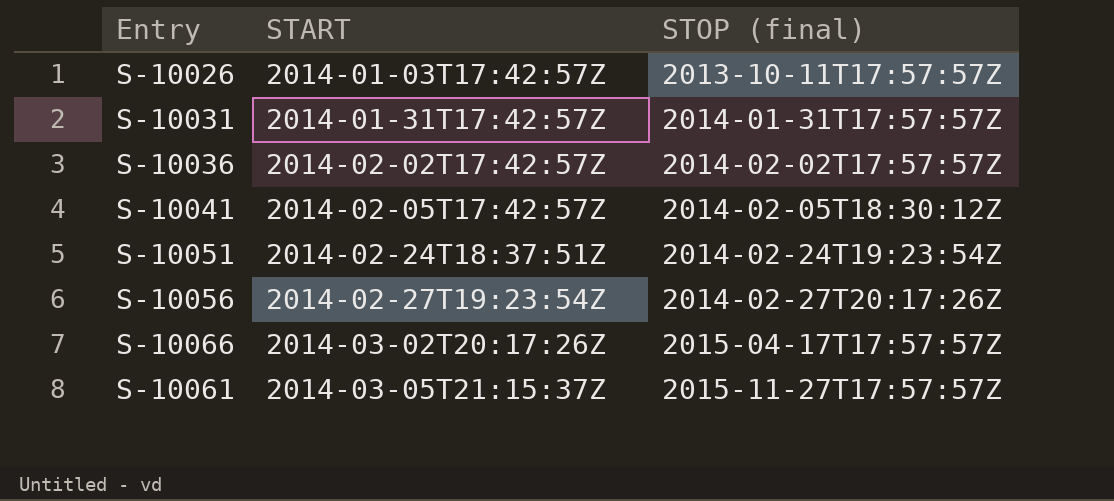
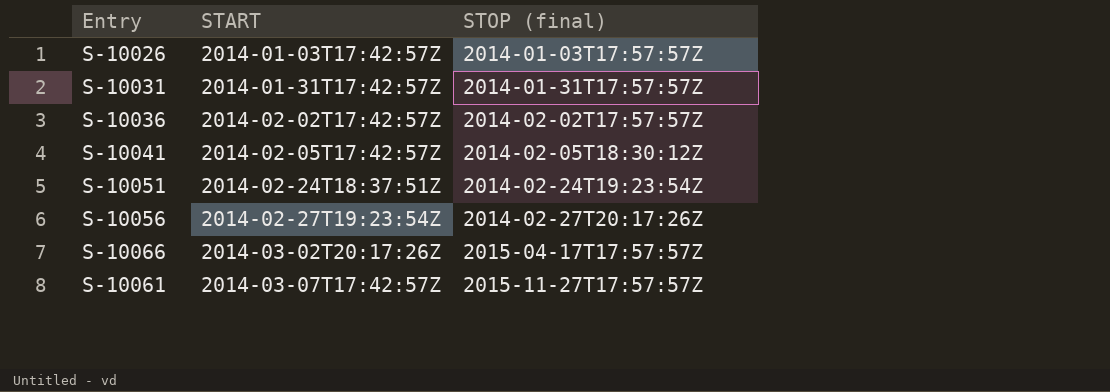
S-10026 | STOP (final): 2013-10-11T17:57:57Z -> 2014-01-03T17:57:57Z
S-10061 | START: 2014-03-05T21:15:37Z -> 2014-03-07T17:42:57Z

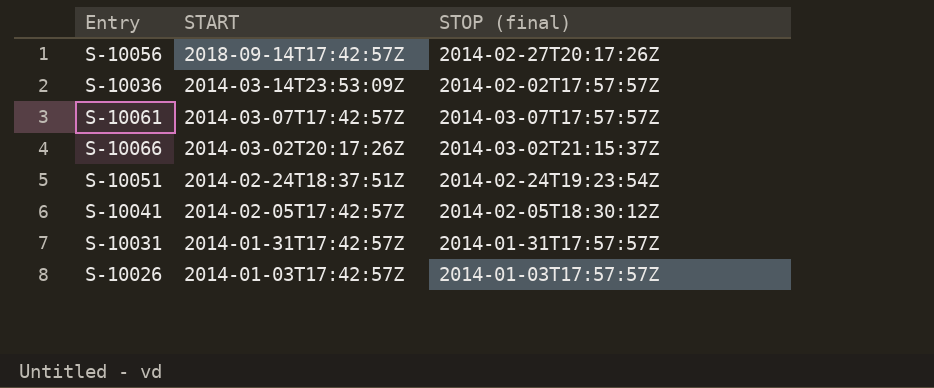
row order: START ascending -> START descending
S-10056 | START: 2014-02-27T19:23:54Z -> 2018-09-14T17:42:57Z
S-10036 | START: 2014-02-02T17:42:57Z -> 2014-03-14T23:53:09Z
S-10061 | STOP (final): 2015-11-27T17:57:57Z -> 2014-03-07T17:57:57Z
S-10066 | STOP (final): 2015-04-17T17:57:57Z -> 2014-03-02T21:15:37Z

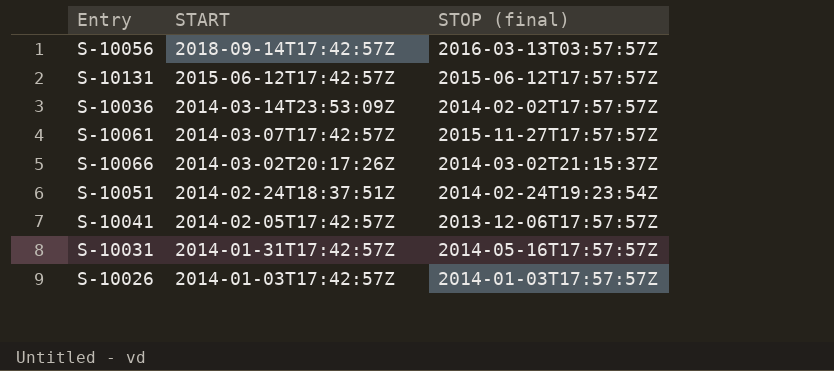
S-10056 | STOP (final): 2014-02-27T20:17:26Z -> 2016-03-13T03:57:57Z
row S-10131: none -> 2015-06-12T17:42:57Z | 2015-06-12T17:57:57Z
S-10061 | STOP (final): 2014-03-07T17:57:57Z -> 2015-11-27T17:57:57Z
S-10041 | STOP (final): 2014-02-05T18:30:12Z -> 2013-12-06T17:57:57Z
S-10031 | STOP (final): 2014-01-31T17:57:57Z -> 2014-05-16T17:57:57Z

